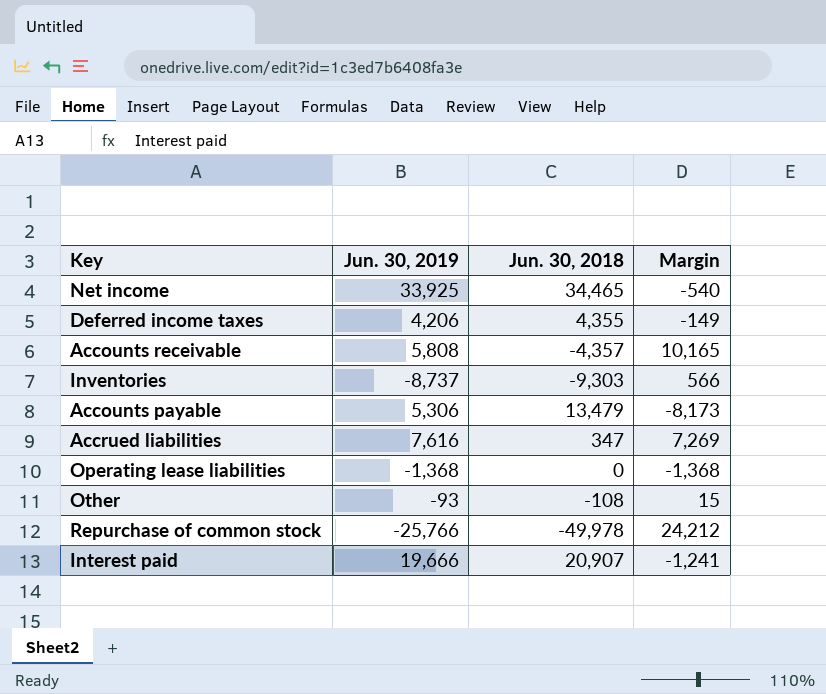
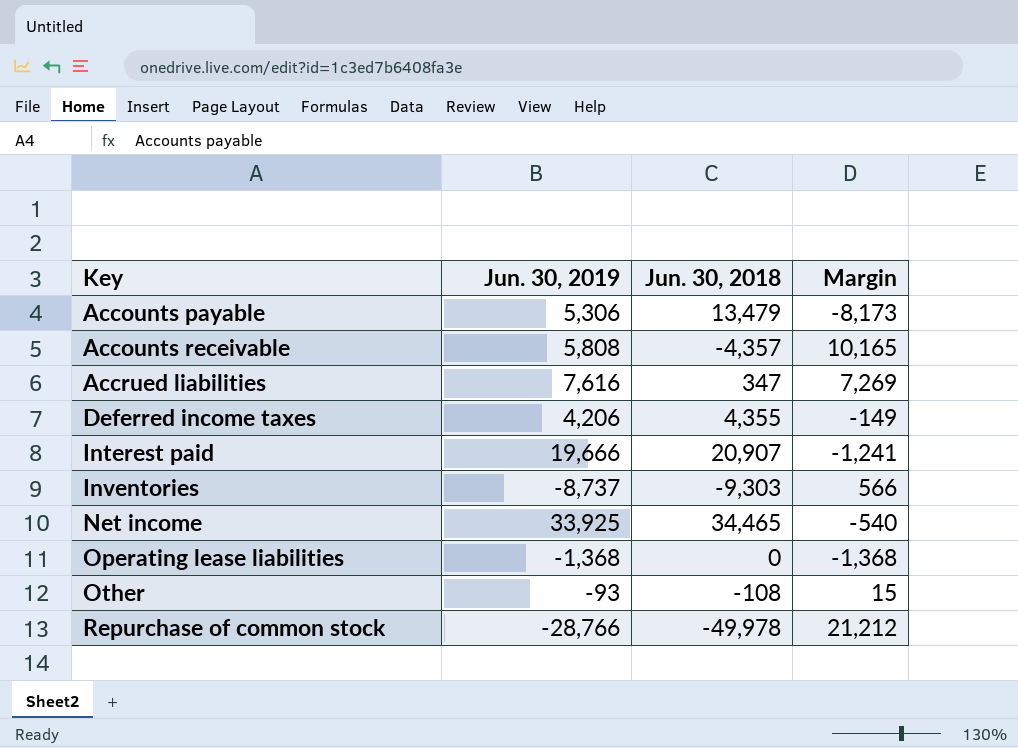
row order: none -> Key ascending
Repurchase of common stock | Jun. 30, 2019: -25,766 -> -28,766
Repurchase of common stock | Margin: 24,212 -> 21,212

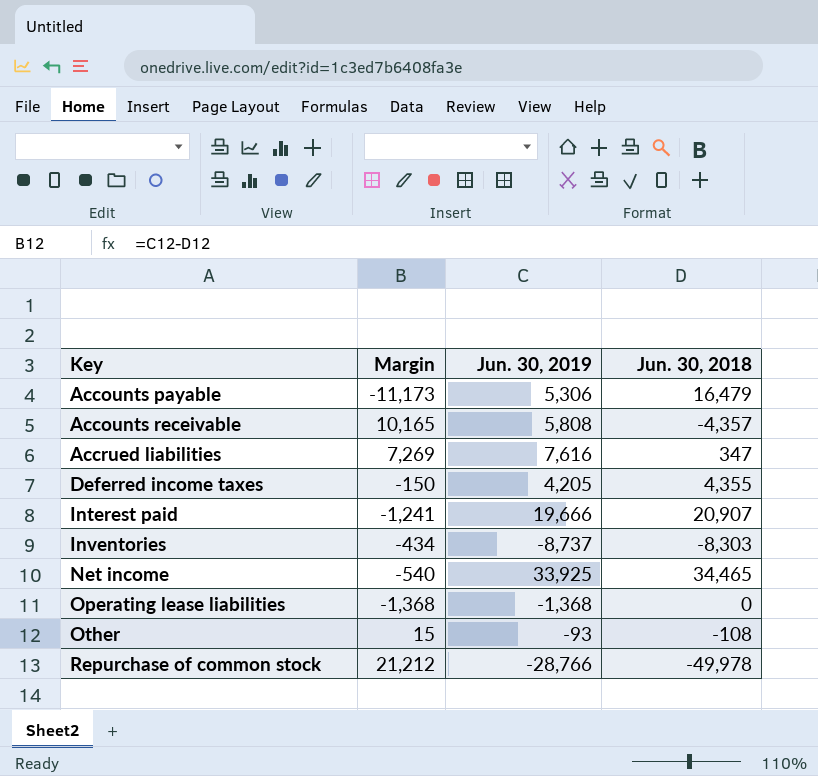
column Margin | position: 4 -> 2
Accounts payable | Margin: -8,173 -> -11,173
Accounts payable | Jun. 30, 2018: 13,479 -> 16,479
Deferred income taxes | Margin: -149 -> -150
Deferred income taxes | Jun. 30, 2019: 4,206 -> 4,205
Inventories | Margin: 566 -> -434
Inventories | Jun. 30, 2018: -9,303 -> -8,303

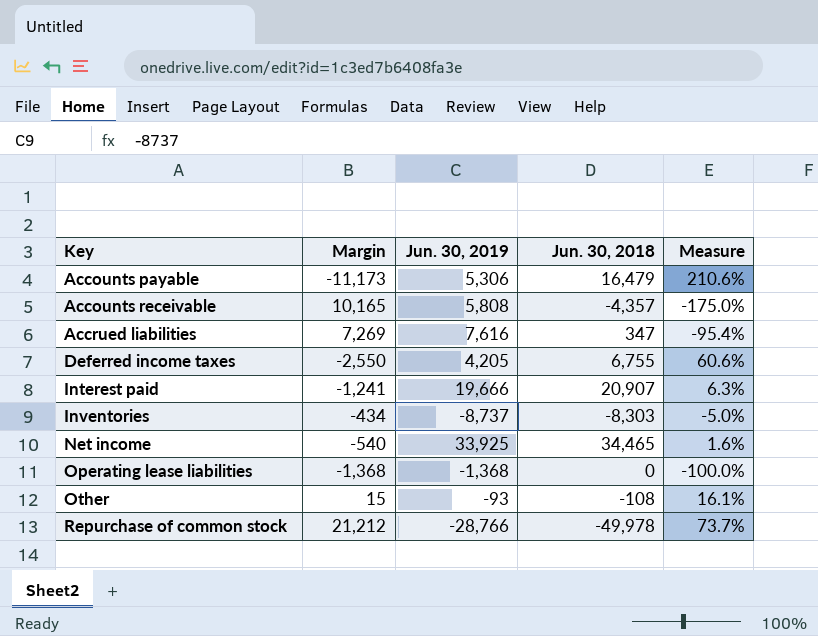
column Measure | formula: none -> ([Jun. 30, 2018] - [Jun. 30, 2019]) / [Jun. 30, 2019]
Deferred income taxes | Margin: -150 -> -2,550
Deferred income taxes | Jun. 30, 2018: 4,355 -> 6,755

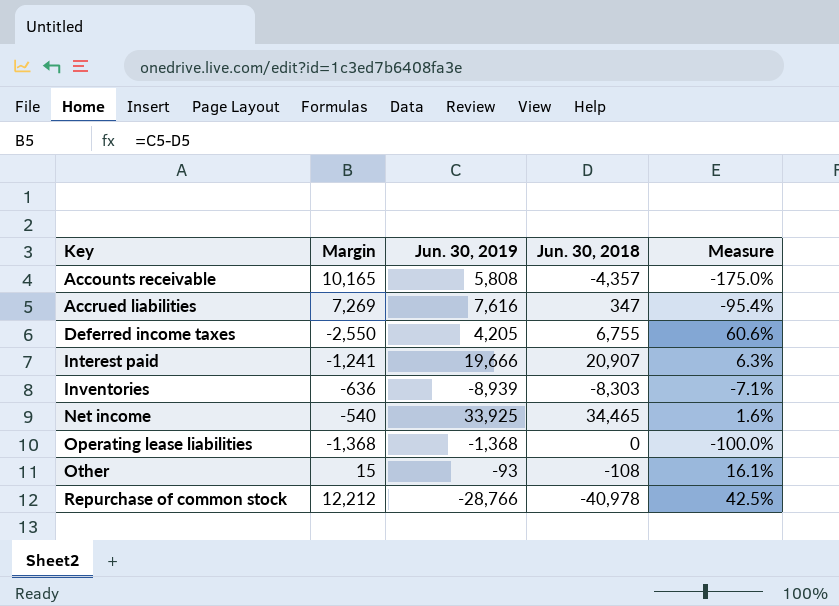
row Accounts payable: -11,173 | 5,306 | 16,479 | 210.6% -> none
Inventories | Margin: -434 -> -636
Inventories | Jun. 30, 2019: -8,737 -> -8,939
Inventories | Measure: -5.0% -> -7.1%
Repurchase of common stock | Margin: 21,212 -> 12,212
Repurchase of common stock | Jun. 30, 2018: -49,978 -> -40,978
Repurchase of common stock | Measure: 73.7% -> 42.5%

